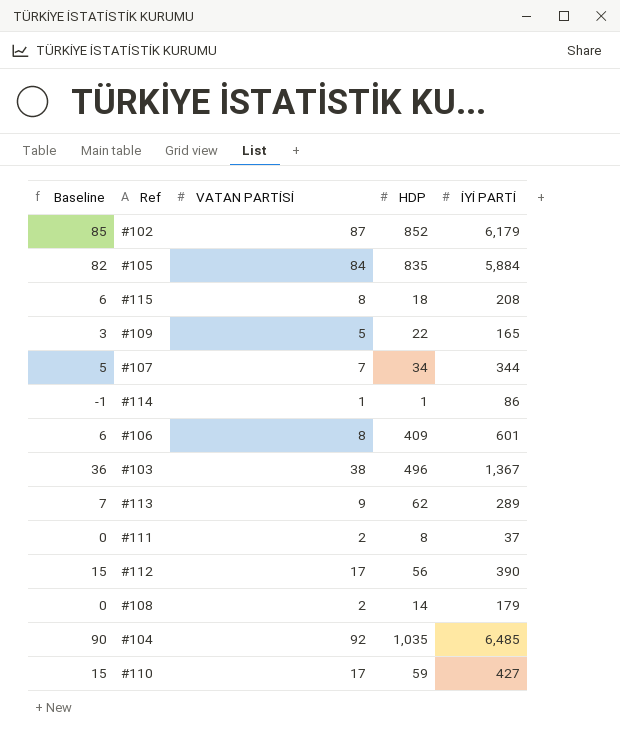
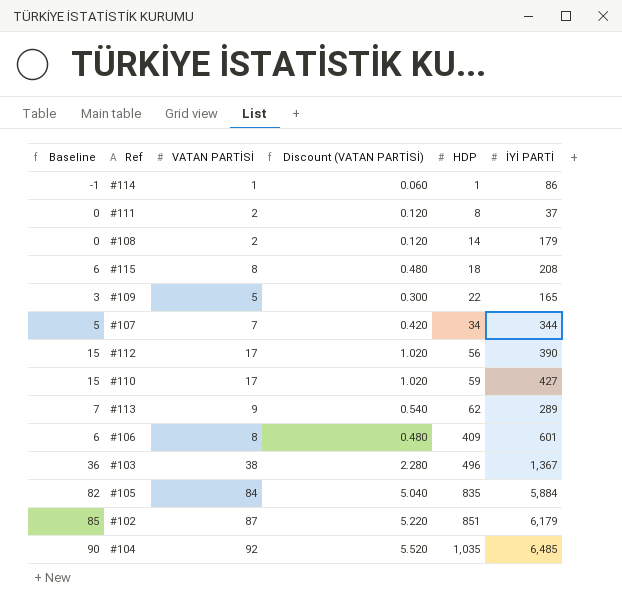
row order: none -> HDP ascending
column Discount (VATAN PARTİSİ) | formula: none -> [VATAN PARTİSİ] * 0.06
#102 | HDP: 852 -> 851

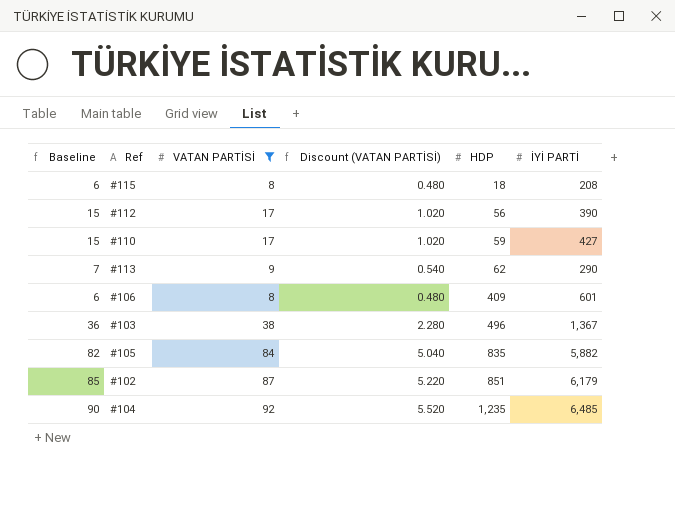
filter: none -> VATAN PARTİSİ >= 8
#113 | İYİ PARTİ: 289 -> 290
#105 | İYİ PARTİ: 5,884 -> 5,882
#104 | HDP: 1,035 -> 1,235

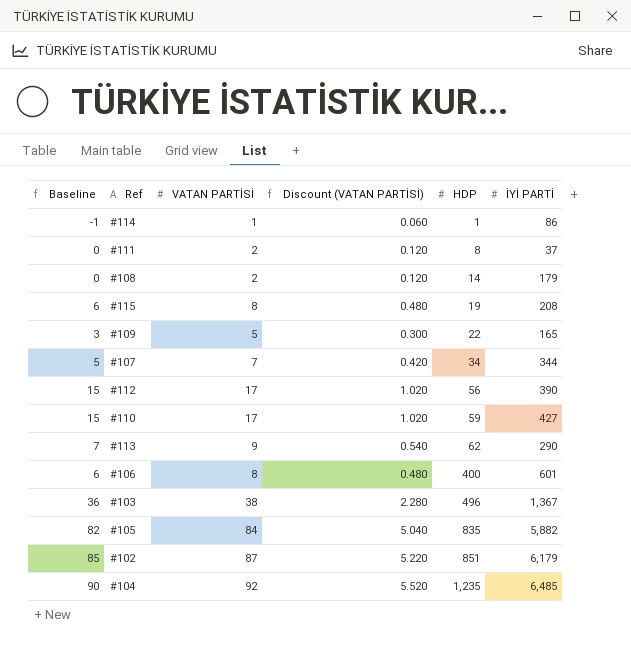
filter: VATAN PARTİSİ >= 8 -> none
#115 | HDP: 18 -> 19
#106 | HDP: 409 -> 400

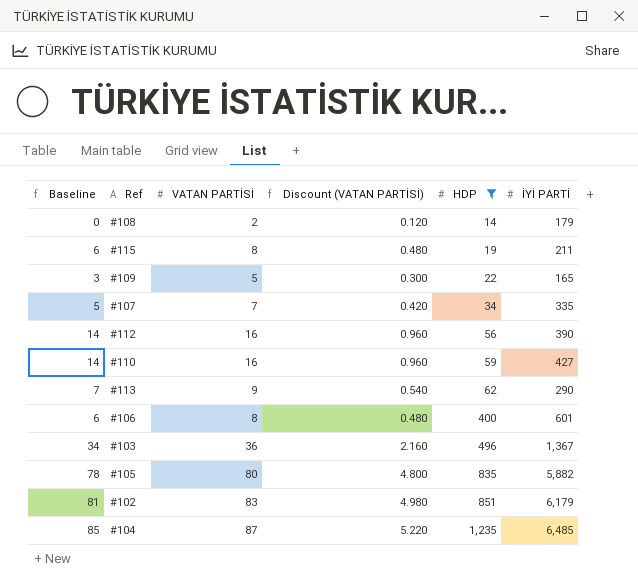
filter: none -> HDP >= 14
#115 | İYİ PARTİ: 208 -> 211
#107 | İYİ PARTİ: 344 -> 335
#112 | Baseline: 15 -> 14
#112 | VATAN PARTİSİ: 17 -> 16
#112 | Discount (VATAN PARTİSİ): 1.020 -> 0.960
#110 | Baseline: 15 -> 14
#110 | VATAN PARTİSİ: 17 -> 16
#110 | Discount (VATAN PARTİSİ): 1.020 -> 0.960
#103 | Baseline: 36 -> 34
#103 | VATAN PARTİSİ: 38 -> 36
#103 | Discount (VATAN PARTİSİ): 2.280 -> 2.160
#105 | Baseline: 82 -> 78
#105 | VATAN PARTİSİ: 84 -> 80
#105 | Discount (VATAN PARTİSİ): 5.040 -> 4.800
#102 | Baseline: 85 -> 81
#102 | VATAN PARTİSİ: 87 -> 83
#102 | Discount (VATAN PARTİSİ): 5.220 -> 4.980
#104 | Baseline: 90 -> 85
#104 | VATAN PARTİSİ: 92 -> 87
#104 | Discount (VATAN PARTİSİ): 5.520 -> 5.220

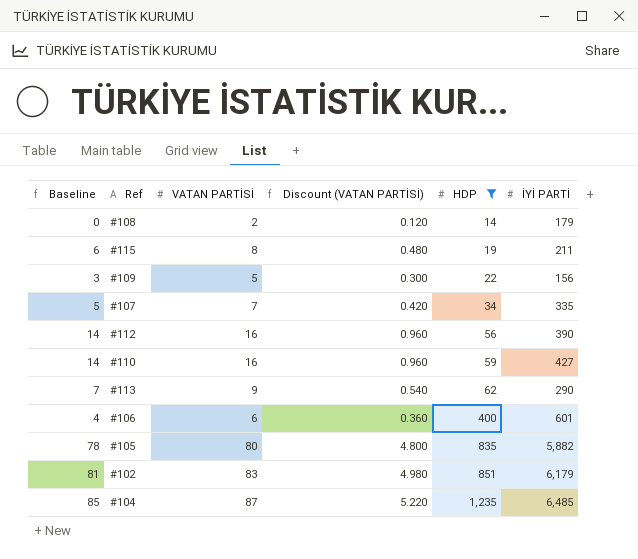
row #103: 34 | 36 | 2.160 | 496 | 1,367 -> none
#109 | İYİ PARTİ: 165 -> 156
#106 | Baseline: 6 -> 4
#106 | VATAN PARTİSİ: 8 -> 6
#106 | Discount (VATAN PARTİSİ): 0.480 -> 0.360

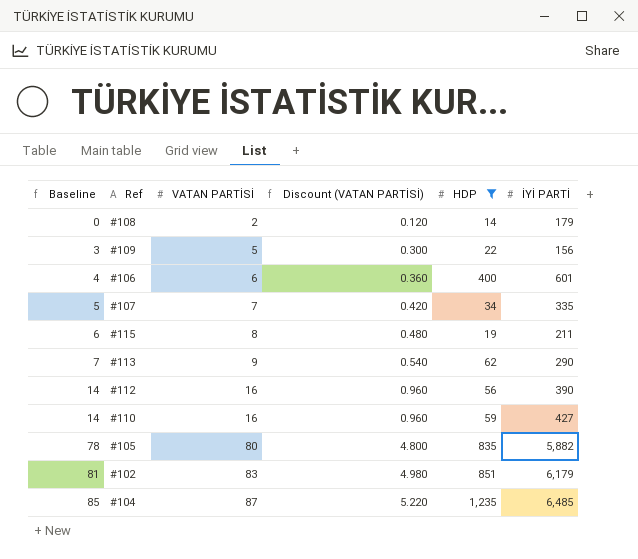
row order: HDP ascending -> Baseline ascending

